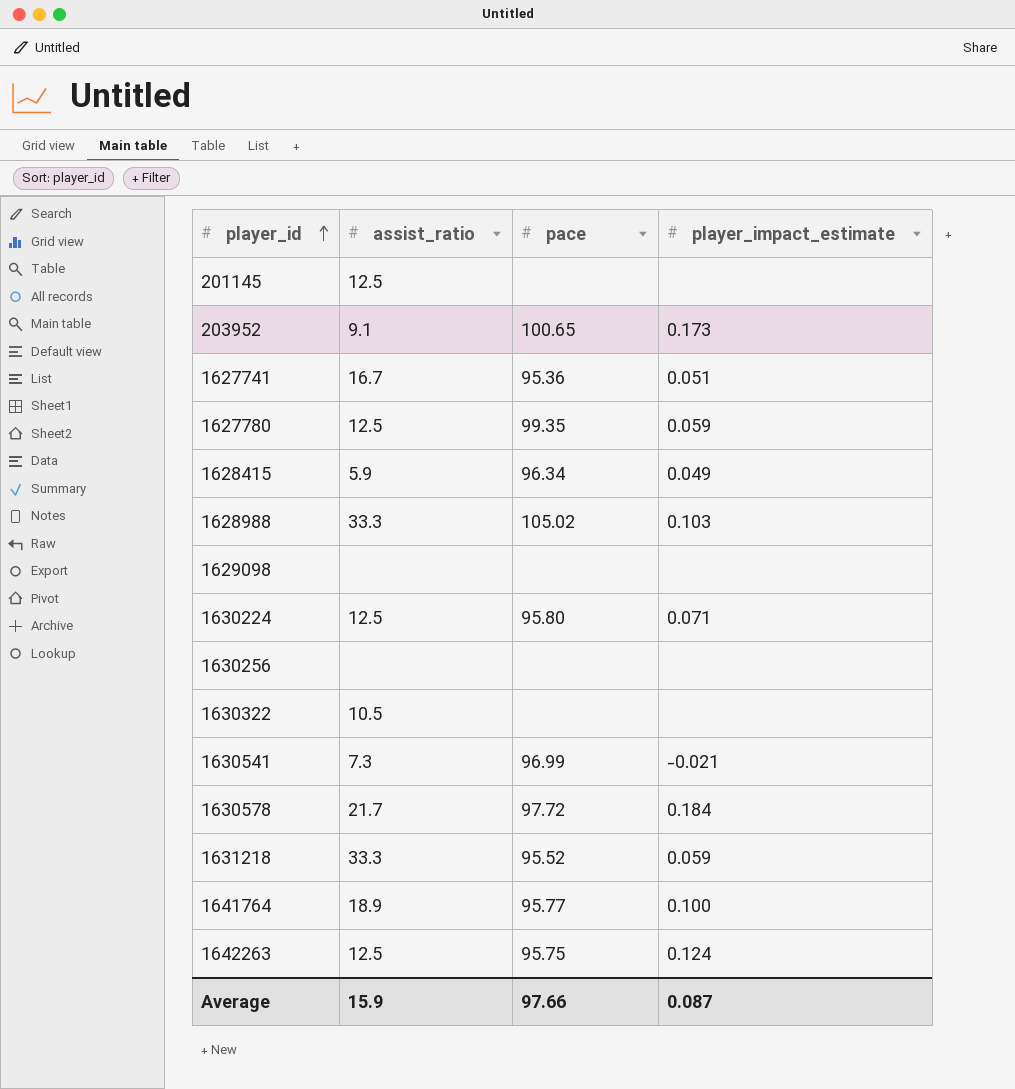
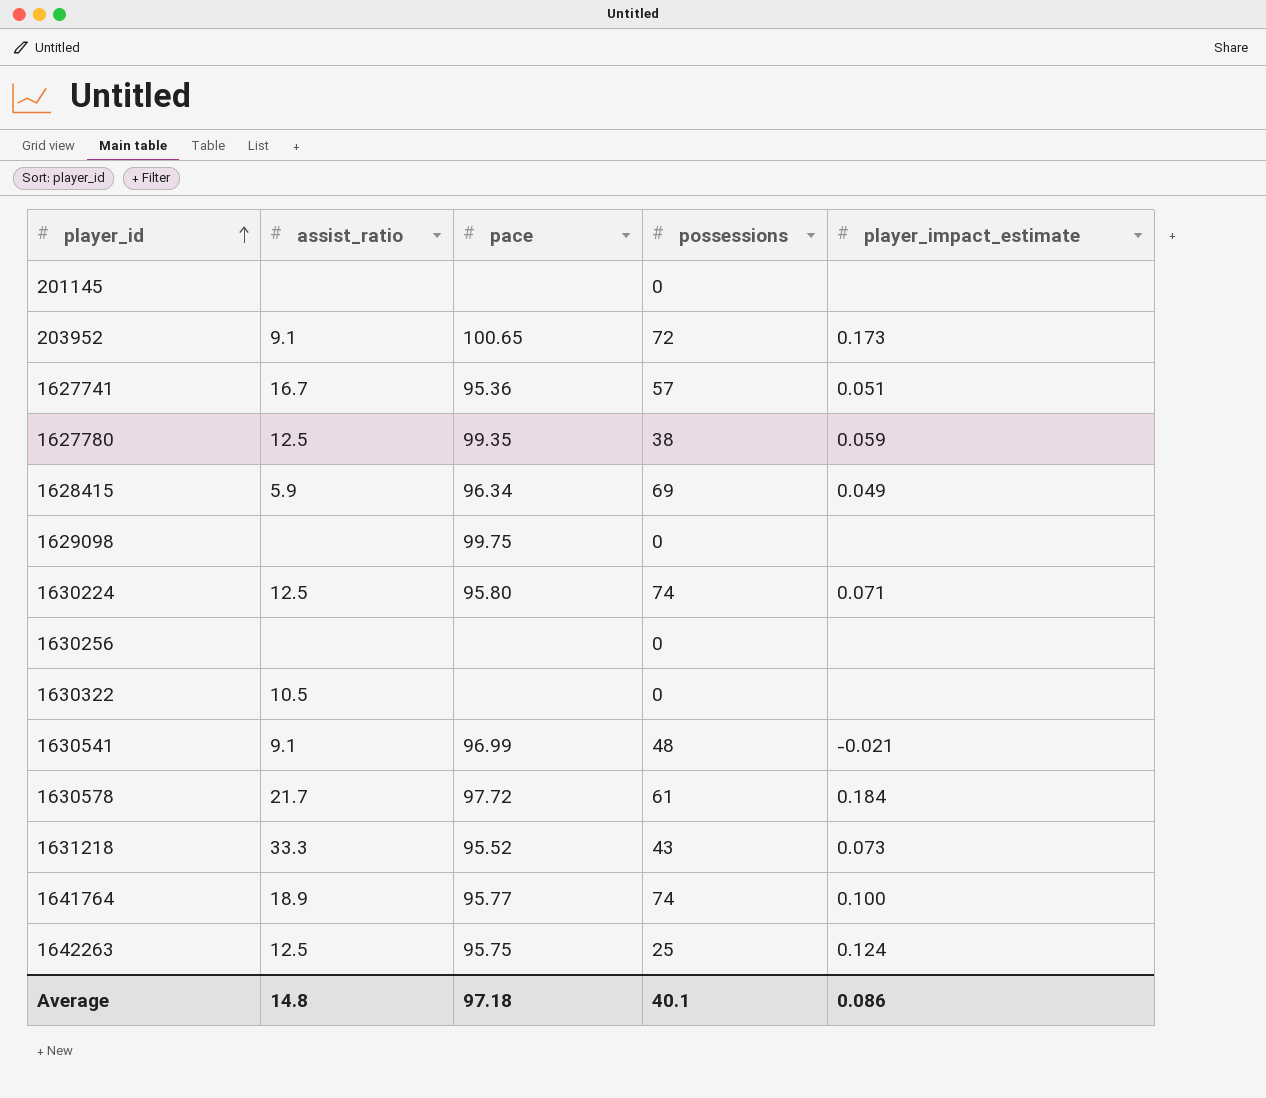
column possessions | position: none -> 4
row 1628988: 33.3 | 105.02 | 0.103 -> none
201145 | assist_ratio: 12.5 -> none
1629098 | pace: none -> 99.75
1630541 | assist_ratio: 7.3 -> 9.1
1631218 | player_impact_estimate: 0.059 -> 0.073
Average | assist_ratio: 15.9 -> 14.8
Average | pace: 97.66 -> 97.18
Average | player_impact_estimate: 0.087 -> 0.086

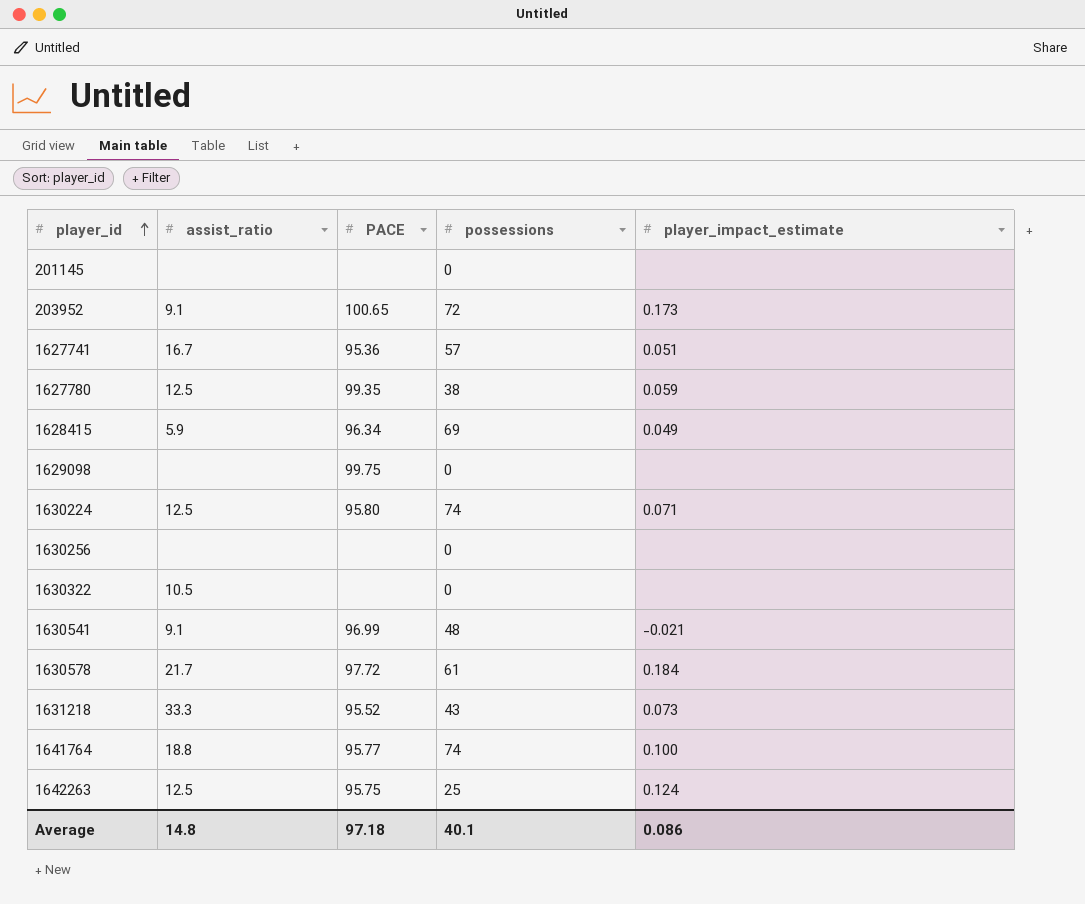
column name: pace -> PACE
1641764 | assist_ratio: 18.9 -> 18.8

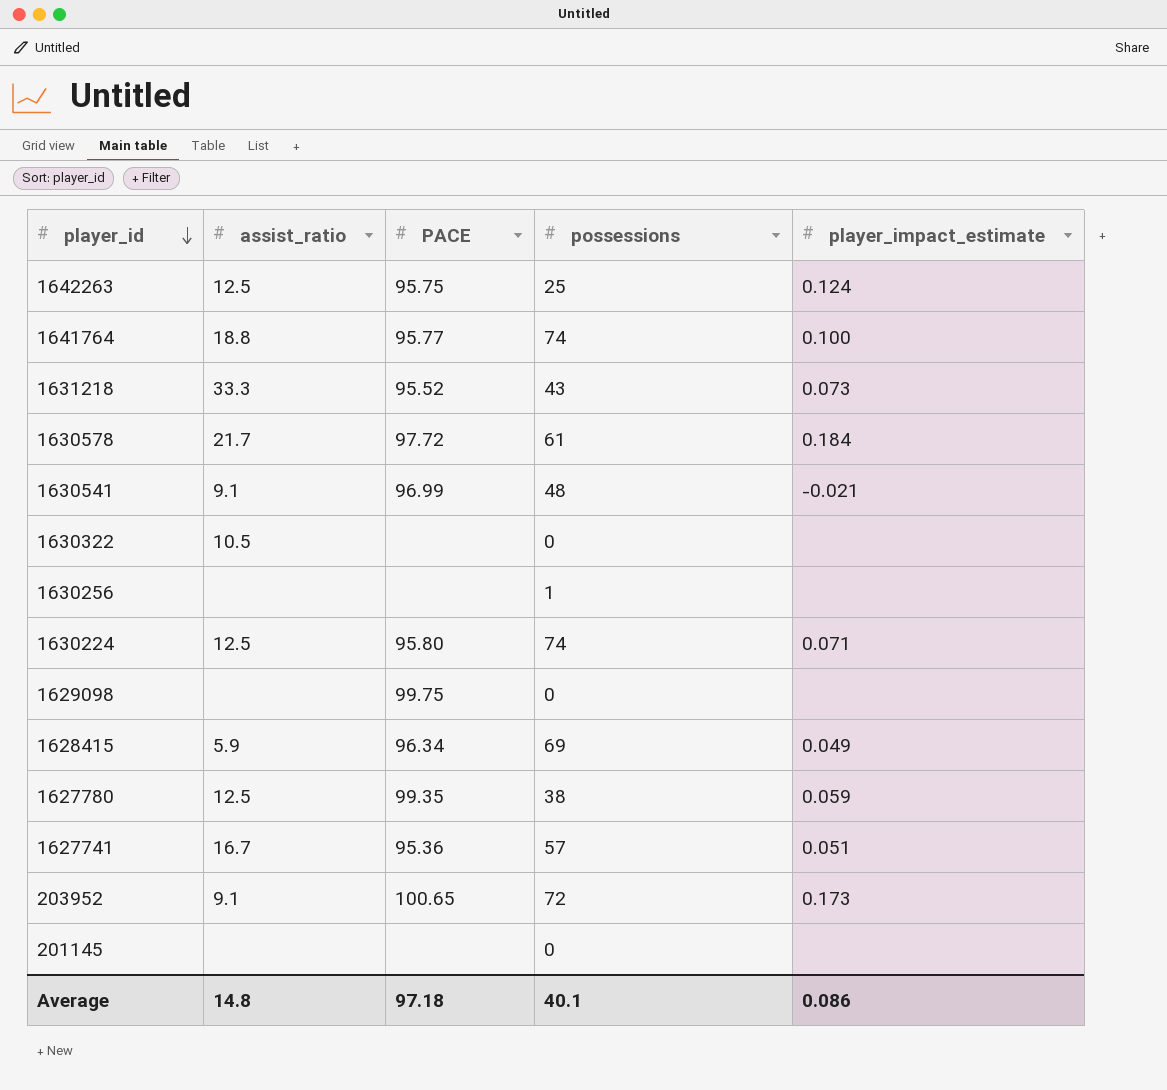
row order: player_id ascending -> player_id descending
1630256 | possessions: 0 -> 1

